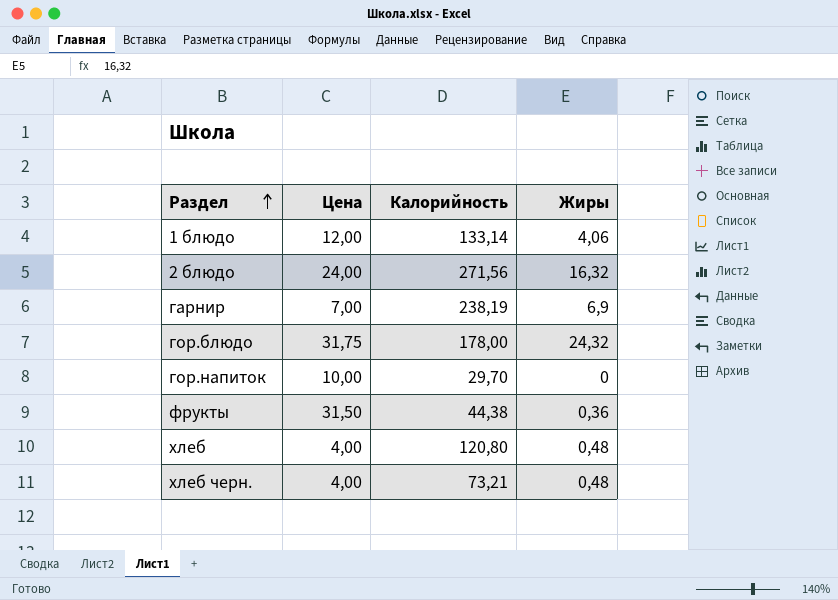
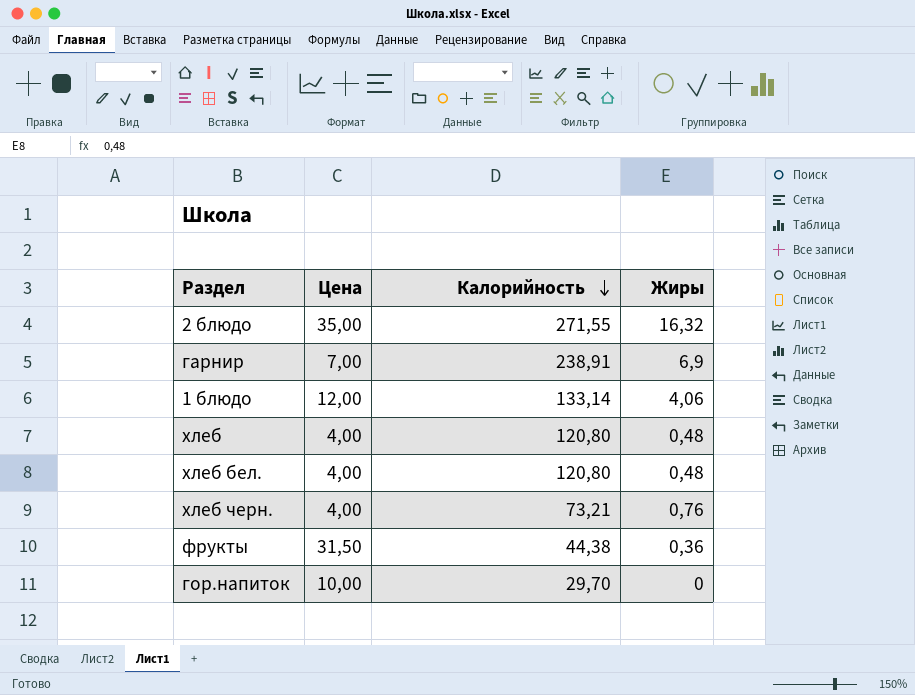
row order: Раздел ascending -> Калорийность descending
row гор.блюдо: 31,75 | 178,00 | 24,32 -> none
2 блюдо | Цена: 24,00 -> 35,00
2 блюдо | Калорийность: 271,56 -> 271,55
гарнир | Калорийность: 238,19 -> 238,91
row хлеб бел.: none -> 4,00 | 120,80 | 0,48
хлеб черн. | Жиры: 0,48 -> 0,76

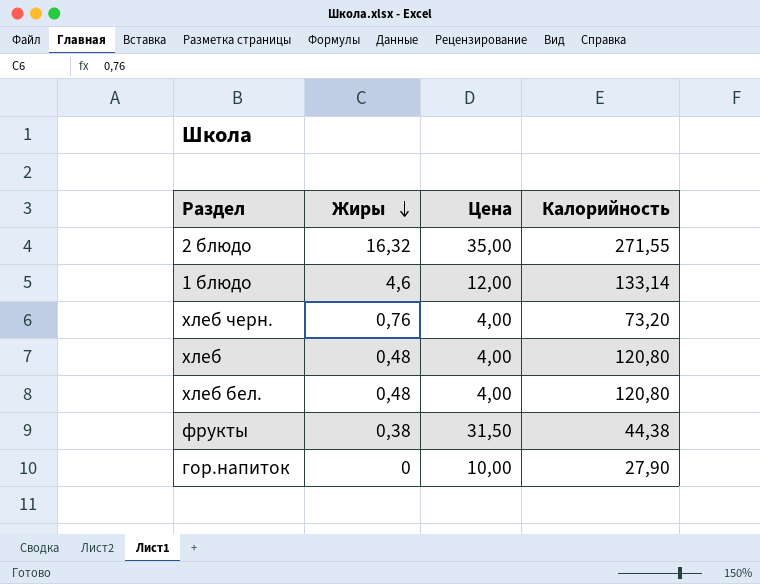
row order: Калорийность descending -> Жиры descending
column Жиры | position: 4 -> 2
row гарнир: 7,00 | 238,91 | 6,9 -> none
1 блюдо | Жиры: 4,06 -> 4,6
хлеб черн. | Калорийность: 73,21 -> 73,20
фрукты | Жиры: 0,36 -> 0,38
гор.напиток | Калорийность: 29,70 -> 27,90

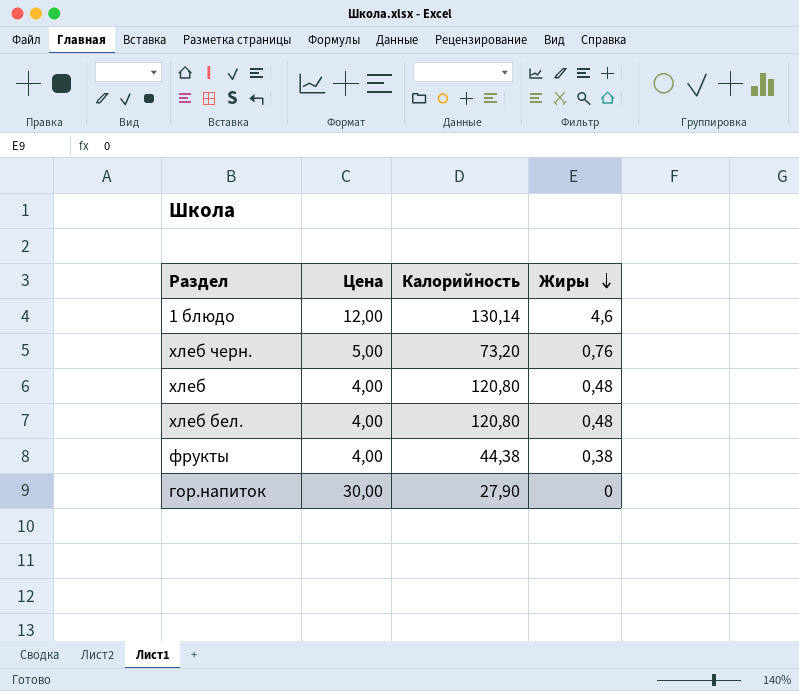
column Жиры | position: 2 -> 4
row 2 блюдо: 16,32 | 35,00 | 271,55 -> none
1 блюдо | Калорийность: 133,14 -> 130,14
хлеб черн. | Цена: 4,00 -> 5,00
фрукты | Цена: 31,50 -> 4,00
гор.напиток | Цена: 10,00 -> 30,00

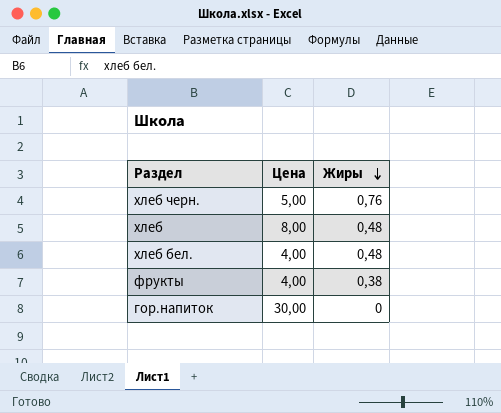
column Калорийность | position: 3 -> none
row 1 блюдо: 12,00 | 130,14 | 4,6 -> none
хлеб | Цена: 4,00 -> 8,00

